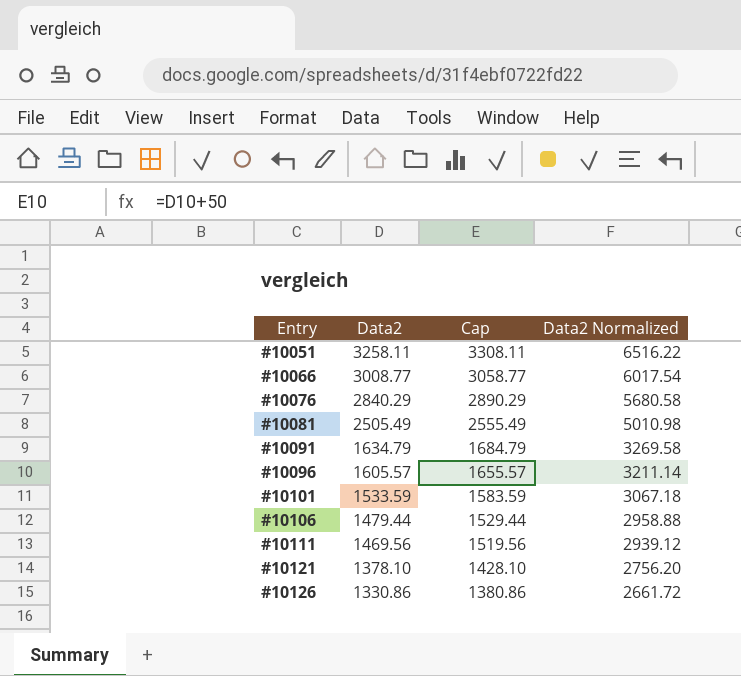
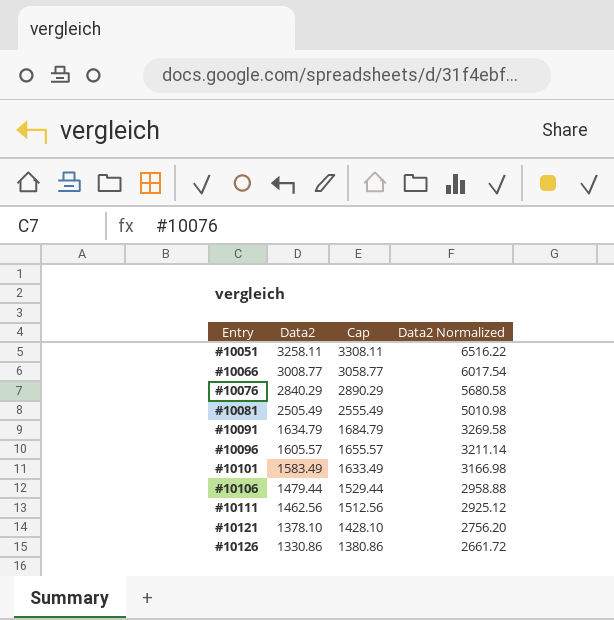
#10101 | Data2: 1533.59 -> 1583.49
#10101 | Cap: 1583.59 -> 1633.49
#10101 | Data2 Normalized: 3067.18 -> 3166.98
#10111 | Data2: 1469.56 -> 1462.56
#10111 | Cap: 1519.56 -> 1512.56
#10111 | Data2 Normalized: 2939.12 -> 2925.12

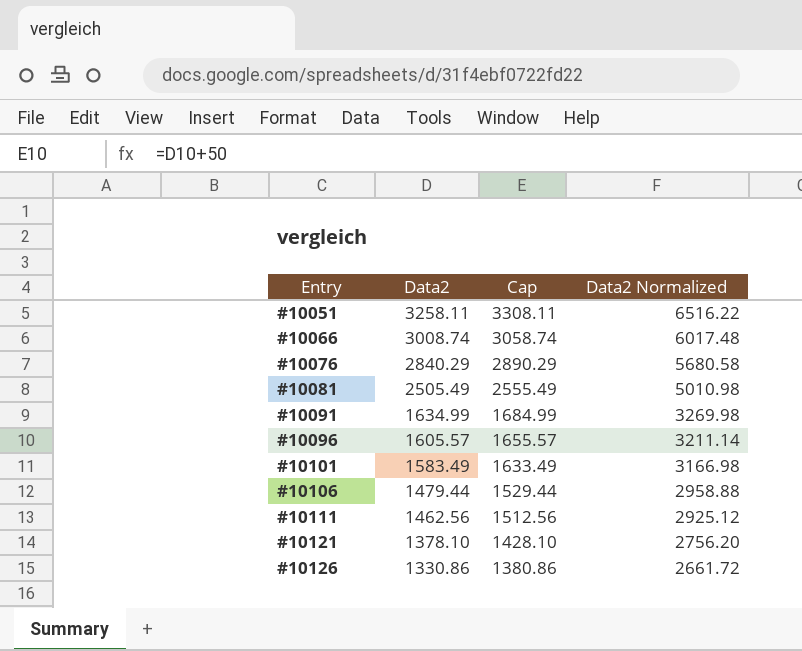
#10066 | Data2: 3008.77 -> 3008.74
#10066 | Cap: 3058.77 -> 3058.74
#10066 | Data2 Normalized: 6017.54 -> 6017.48
#10091 | Data2: 1634.79 -> 1634.99
#10091 | Cap: 1684.79 -> 1684.99
#10091 | Data2 Normalized: 3269.58 -> 3269.98

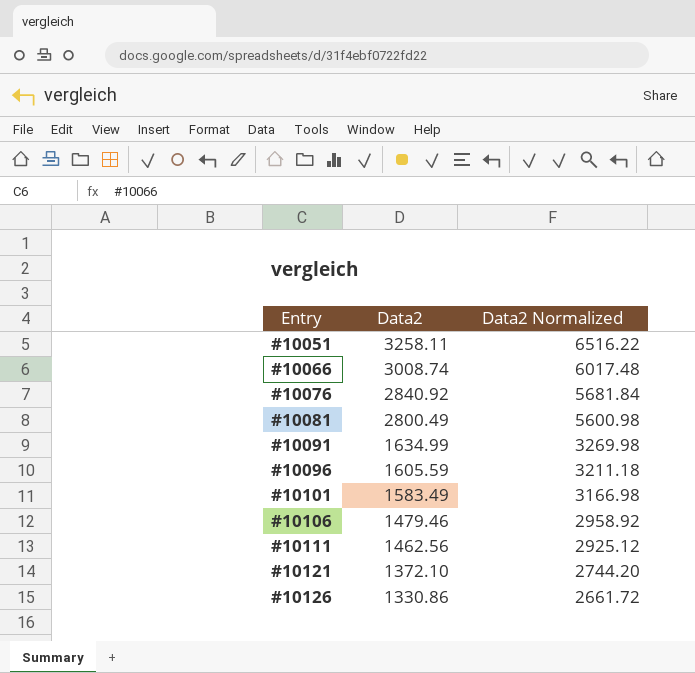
column Cap | formula: [Data2] + 50 -> none
#10076 | Data2: 2840.29 -> 2840.92
#10076 | Data2 Normalized: 5680.58 -> 5681.84
#10081 | Data2: 2505.49 -> 2800.49
#10081 | Data2 Normalized: 5010.98 -> 5600.98
#10096 | Data2: 1605.57 -> 1605.59
#10096 | Data2 Normalized: 3211.14 -> 3211.18
#10106 | Data2: 1479.44 -> 1479.46
#10106 | Data2 Normalized: 2958.88 -> 2958.92
#10121 | Data2: 1378.10 -> 1372.10
#10121 | Data2 Normalized: 2756.20 -> 2744.20

